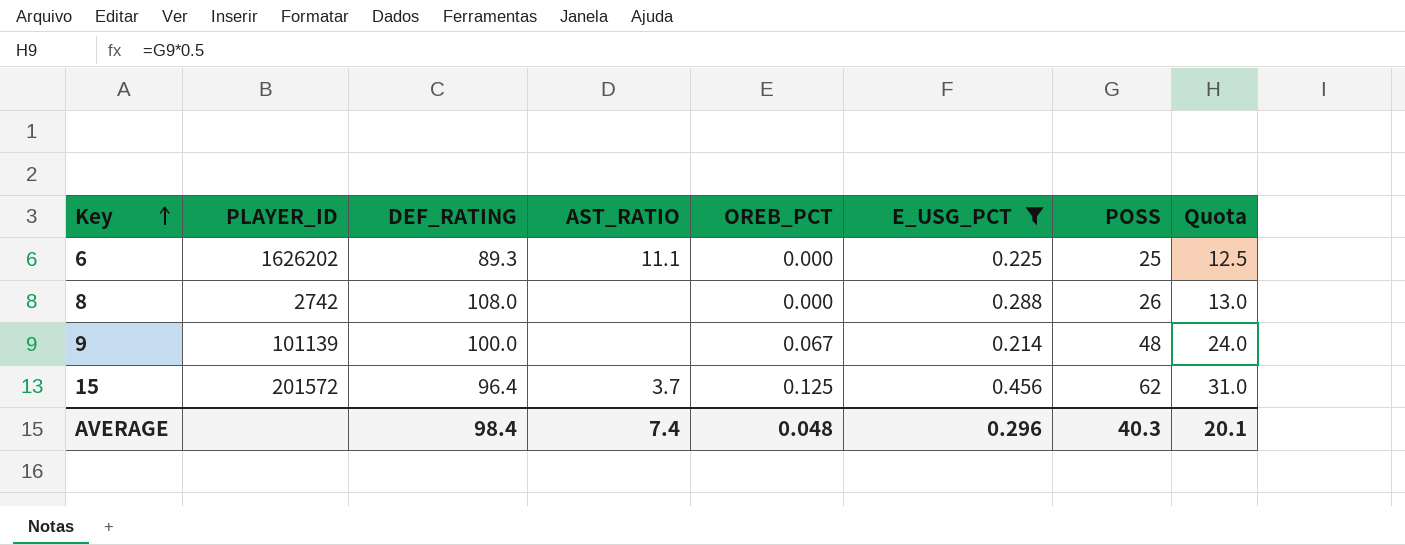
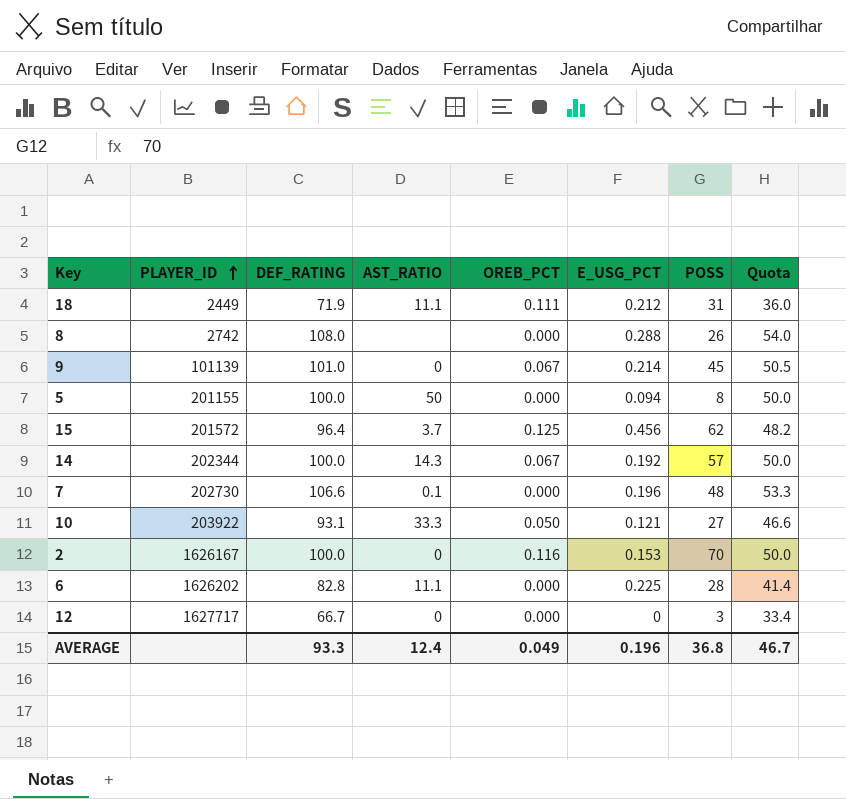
filter: E_USG_PCT >= 0.214 -> none
row order: Key ascending -> PLAYER_ID ascending
column Quota | formula: [POSS] * 0.5 -> [DEF_RATING] * 0.5
9 | DEF_RATING: 100.0 -> 101.0
9 | AST_RATIO: none -> 0
9 | POSS: 48 -> 45
6 | DEF_RATING: 89.3 -> 82.8
6 | POSS: 25 -> 28
AVERAGE | DEF_RATING: 98.4 -> 93.3
AVERAGE | AST_RATIO: 7.4 -> 12.4
AVERAGE | OREB_PCT: 0.048 -> 0.049
AVERAGE | E_USG_PCT: 0.296 -> 0.196
AVERAGE | POSS: 40.3 -> 36.8
AVERAGE | Quota: 20.1 -> 46.7

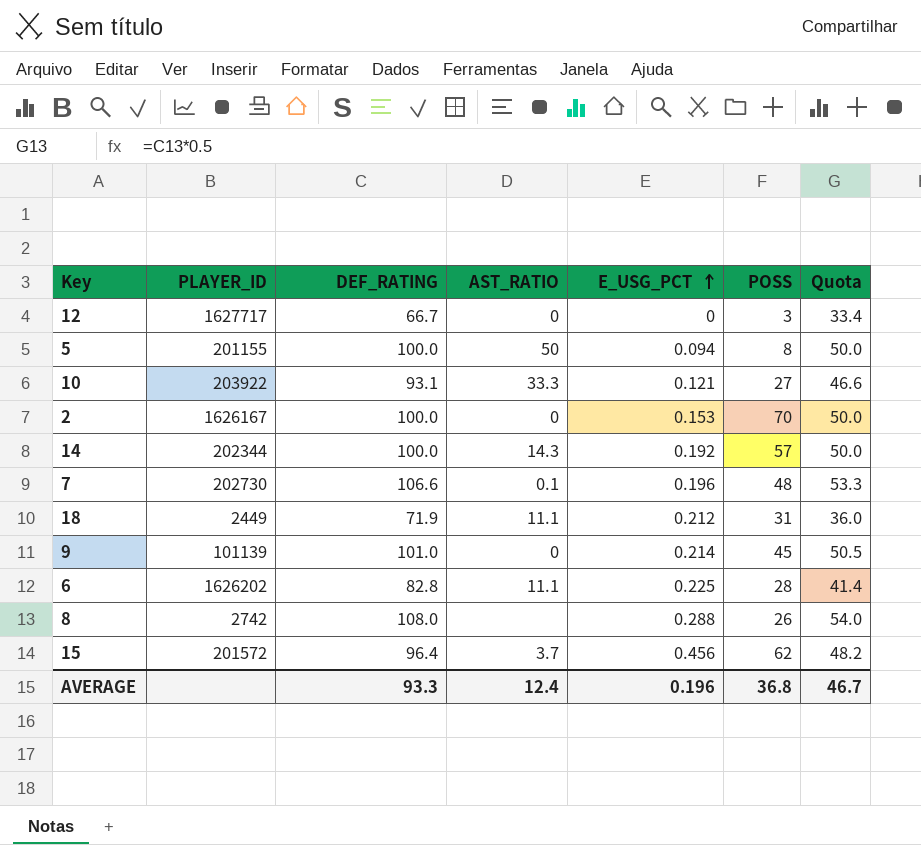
row order: PLAYER_ID ascending -> E_USG_PCT ascending
column OREB_PCT | position: 5 -> none

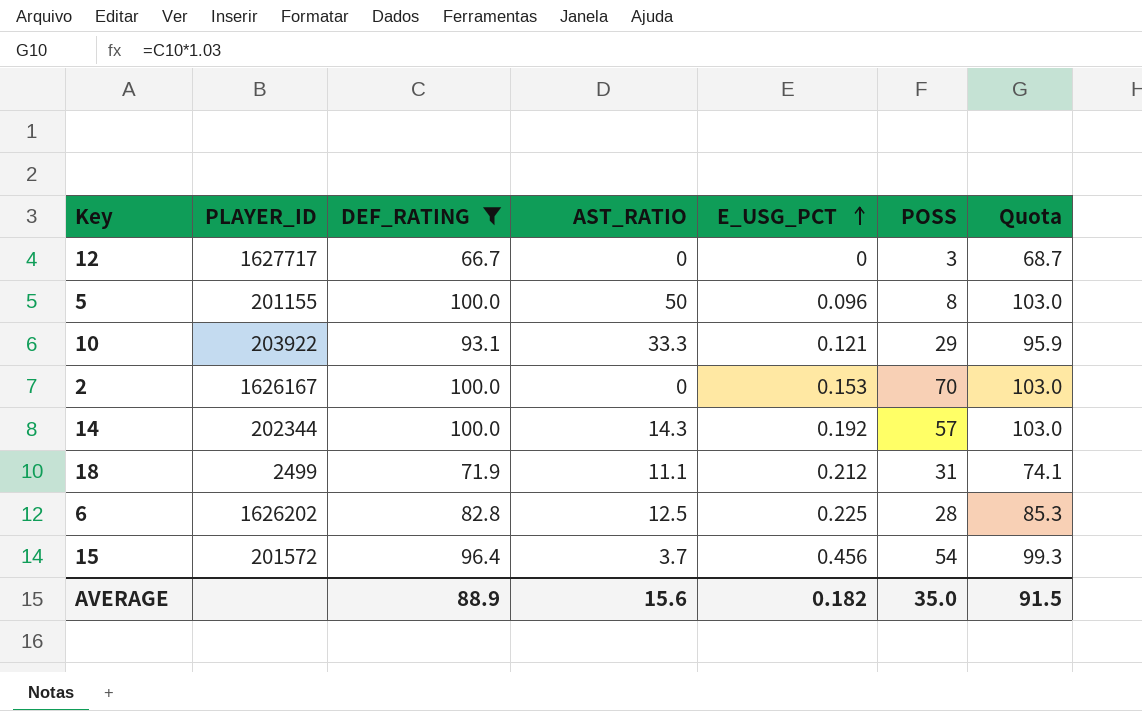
filter: none -> DEF_RATING <= 100.0
column Quota | formula: [DEF_RATING] * 0.5 -> [DEF_RATING] * 1.03
5 | E_USG_PCT: 0.094 -> 0.096
10 | POSS: 27 -> 29
18 | PLAYER_ID: 2449 -> 2499
6 | AST_RATIO: 11.1 -> 12.5
15 | POSS: 62 -> 54
AVERAGE | DEF_RATING: 93.3 -> 88.9
AVERAGE | AST_RATIO: 12.4 -> 15.6
AVERAGE | E_USG_PCT: 0.196 -> 0.182
AVERAGE | POSS: 36.8 -> 35.0
AVERAGE | Quota: 46.7 -> 91.5

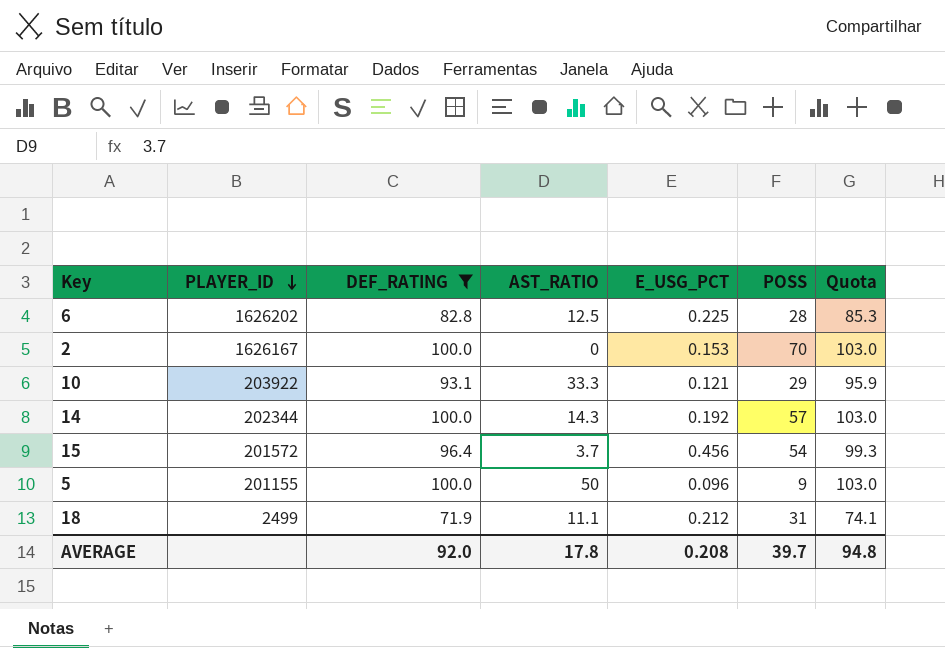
row order: E_USG_PCT ascending -> PLAYER_ID descending
row 12: 1627717 | 66.7 | 0 | 0 | 3 | 68.7 -> none
5 | POSS: 8 -> 9
AVERAGE | DEF_RATING: 88.9 -> 92.0
AVERAGE | AST_RATIO: 15.6 -> 17.8
AVERAGE | E_USG_PCT: 0.182 -> 0.208
AVERAGE | POSS: 35.0 -> 39.7
AVERAGE | Quota: 91.5 -> 94.8

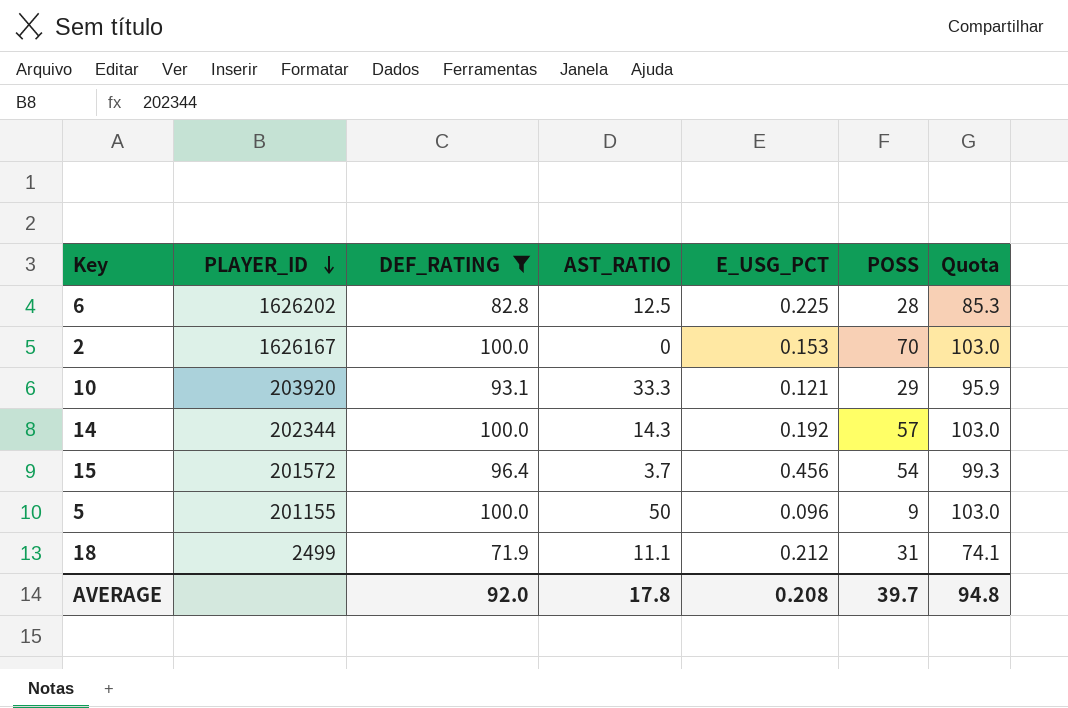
10 | PLAYER_ID: 203922 -> 203920

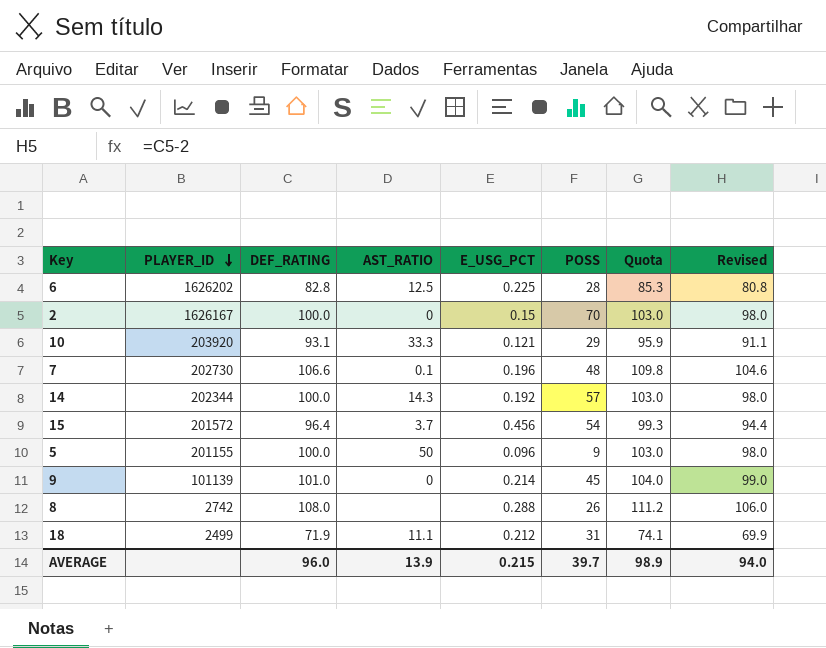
filter: DEF_RATING <= 100.0 -> none
column Revised | formula: none -> [DEF_RATING] - 2
2 | E_USG_PCT: 0.153 -> 0.15
AVERAGE | DEF_RATING: 92.0 -> 96.0
AVERAGE | AST_RATIO: 17.8 -> 13.9
AVERAGE | E_USG_PCT: 0.208 -> 0.215
AVERAGE | Quota: 94.8 -> 98.9

